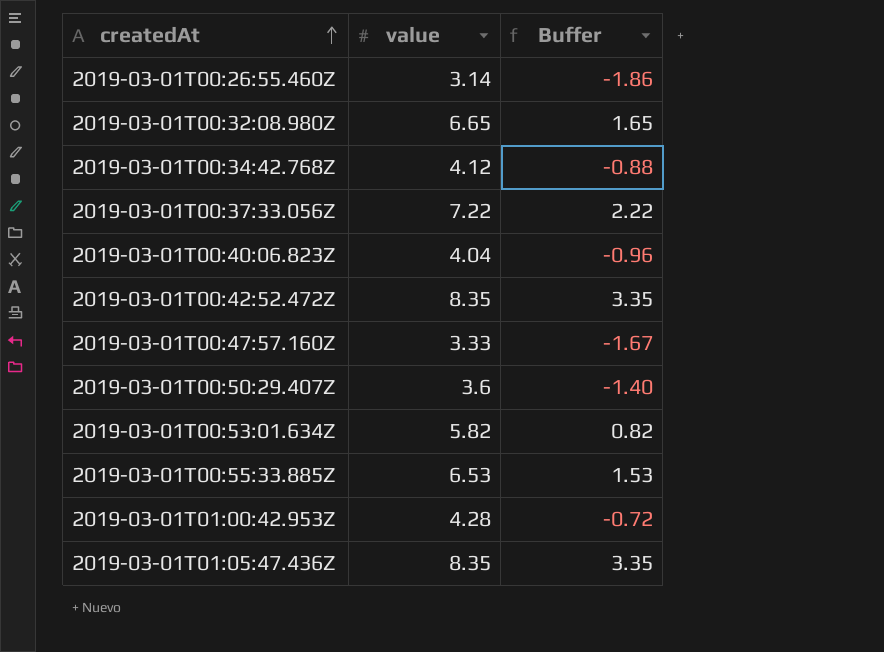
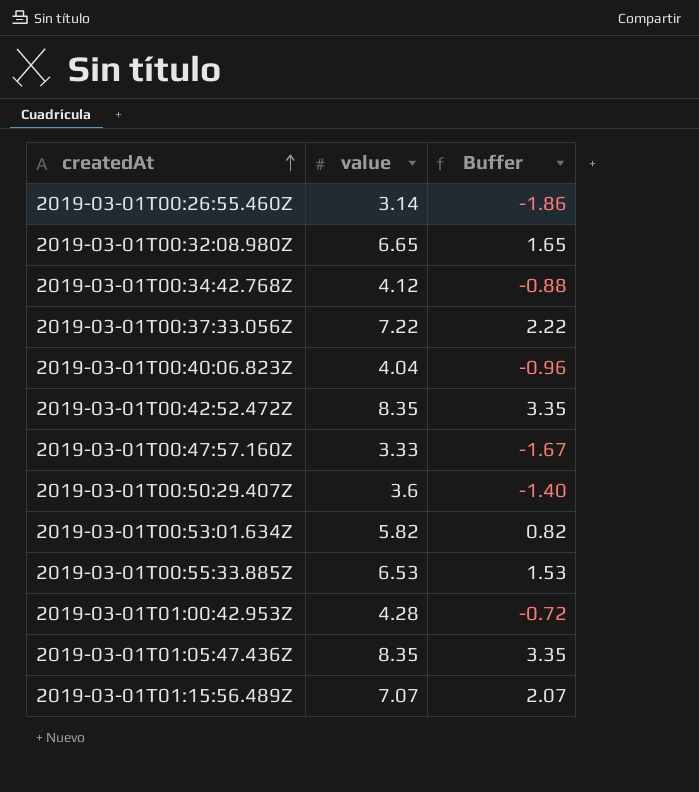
row 2019-03-01T01:15:56.489Z: none -> 7.07 | 2.07

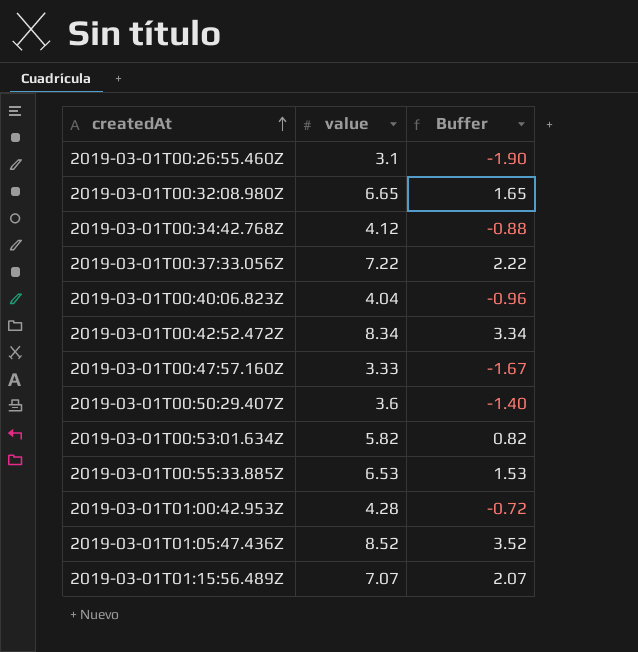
2019-03-01T00:26:55.460Z | value: 3.14 -> 3.1
2019-03-01T00:26:55.460Z | Buffer: -1.86 -> -1.90
2019-03-01T00:42:52.472Z | value: 8.35 -> 8.34
2019-03-01T00:42:52.472Z | Buffer: 3.35 -> 3.34
2019-03-01T01:05:47.436Z | value: 8.35 -> 8.52
2019-03-01T01:05:47.436Z | Buffer: 3.35 -> 3.52

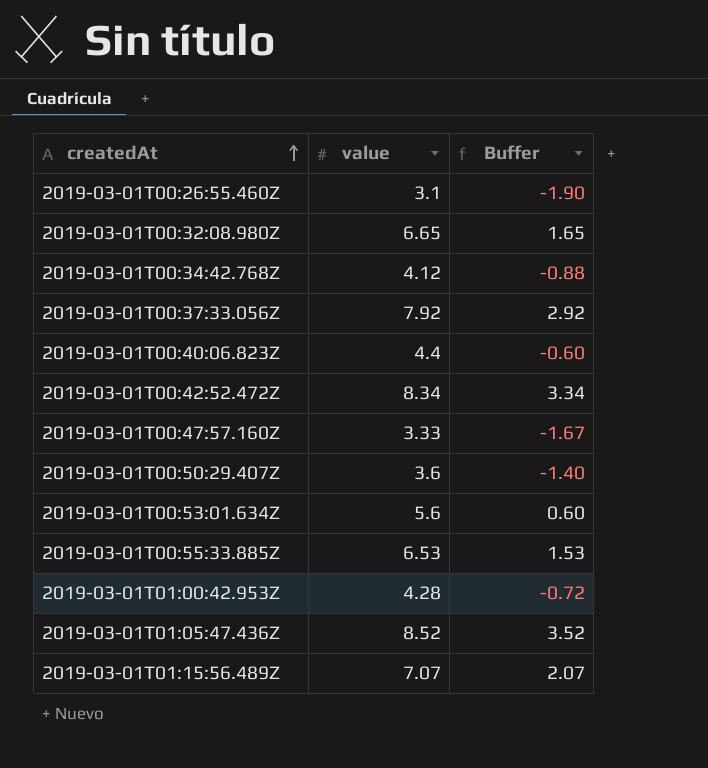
2019-03-01T00:37:33.056Z | value: 7.22 -> 7.92
2019-03-01T00:37:33.056Z | Buffer: 2.22 -> 2.92
2019-03-01T00:40:06.823Z | value: 4.04 -> 4.4
2019-03-01T00:40:06.823Z | Buffer: -0.96 -> -0.60
2019-03-01T00:53:01.634Z | value: 5.82 -> 5.6
2019-03-01T00:53:01.634Z | Buffer: 0.82 -> 0.60

